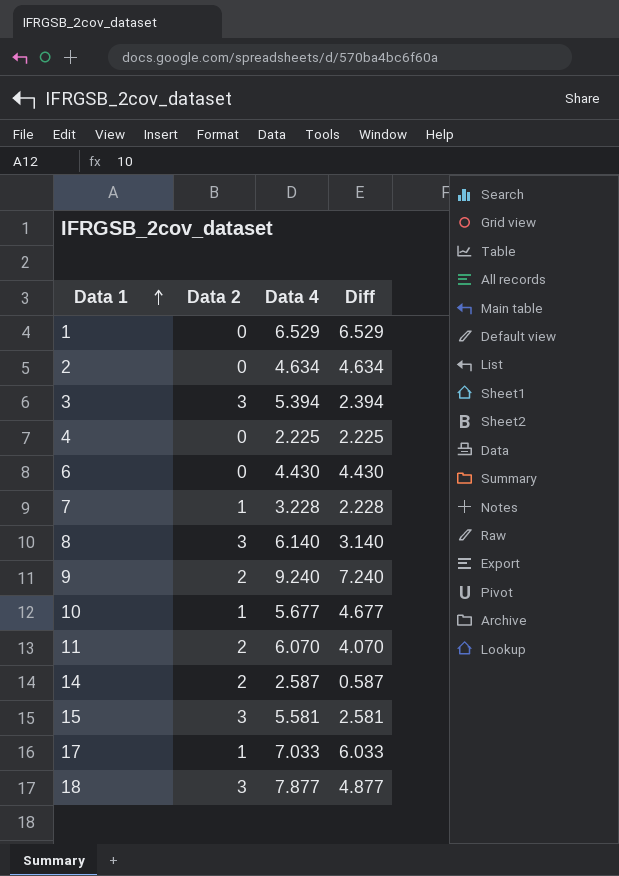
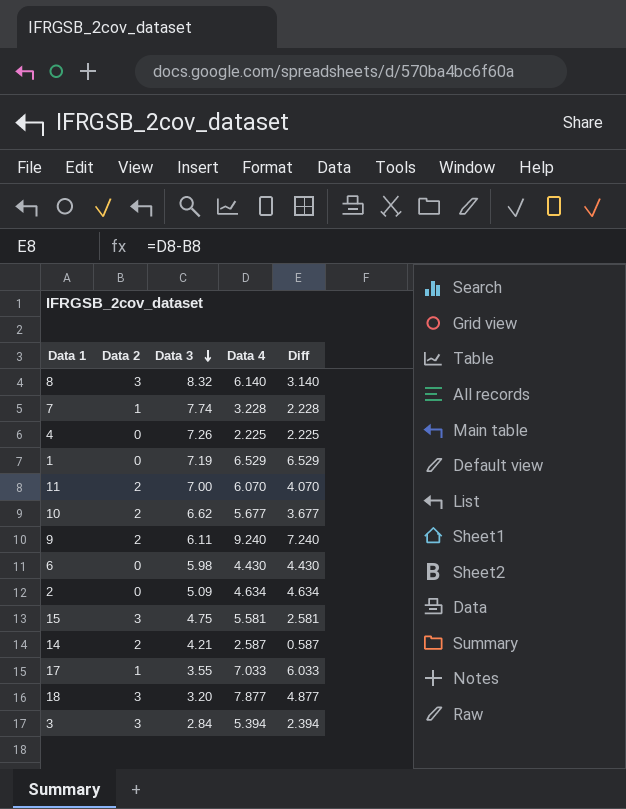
row order: Data 1 ascending -> Data 3 descending
column Data 3 | position: none -> 3
10 | Data 2: 1 -> 2
10 | Diff: 4.677 -> 3.677

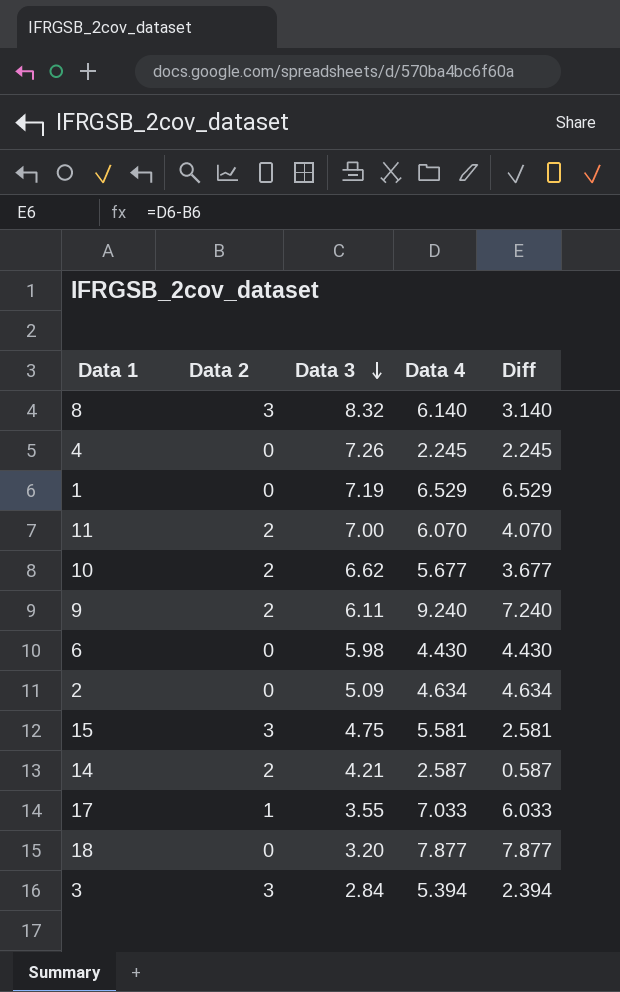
row 7: 1 | 7.74 | 3.228 | 2.228 -> none
4 | Data 4: 2.225 -> 2.245
4 | Diff: 2.225 -> 2.245
18 | Data 2: 3 -> 0
18 | Diff: 4.877 -> 7.877

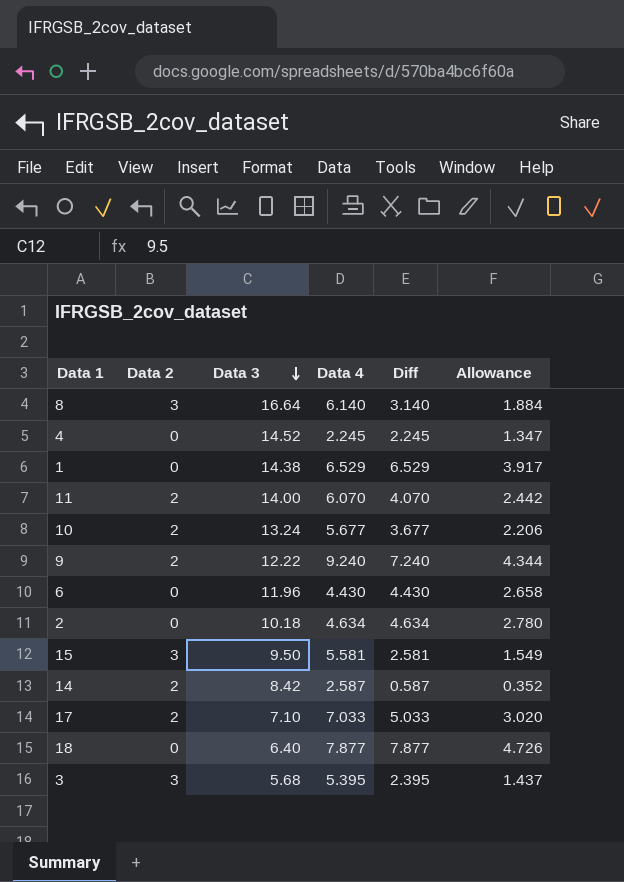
column Allowance | formula: none -> [Diff] * 0.6
8 | Data 3: 8.32 -> 16.64
4 | Data 3: 7.26 -> 14.52
1 | Data 3: 7.19 -> 14.38
11 | Data 3: 7.00 -> 14.00
10 | Data 3: 6.62 -> 13.24
9 | Data 3: 6.11 -> 12.22
6 | Data 3: 5.98 -> 11.96
2 | Data 3: 5.09 -> 10.18
15 | Data 3: 4.75 -> 9.50
14 | Data 3: 4.21 -> 8.42
17 | Data 2: 1 -> 2
17 | Data 3: 3.55 -> 7.10
17 | Diff: 6.033 -> 5.033
18 | Data 3: 3.20 -> 6.40
3 | Data 3: 2.84 -> 5.68
3 | Data 4: 5.394 -> 5.395
3 | Diff: 2.394 -> 2.395

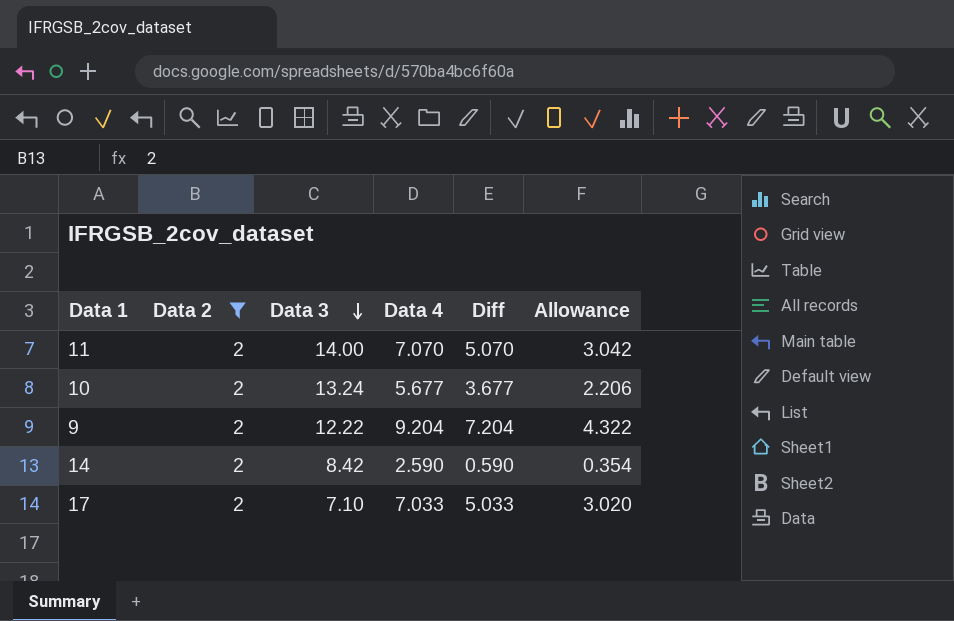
filter: none -> Data 2 = 2
11 | Data 4: 6.070 -> 7.070
11 | Diff: 4.070 -> 5.070
11 | Allowance: 2.442 -> 3.042
9 | Data 4: 9.240 -> 9.204
9 | Diff: 7.240 -> 7.204
9 | Allowance: 4.344 -> 4.322
14 | Data 4: 2.587 -> 2.590
14 | Diff: 0.587 -> 0.590
14 | Allowance: 0.352 -> 0.354

